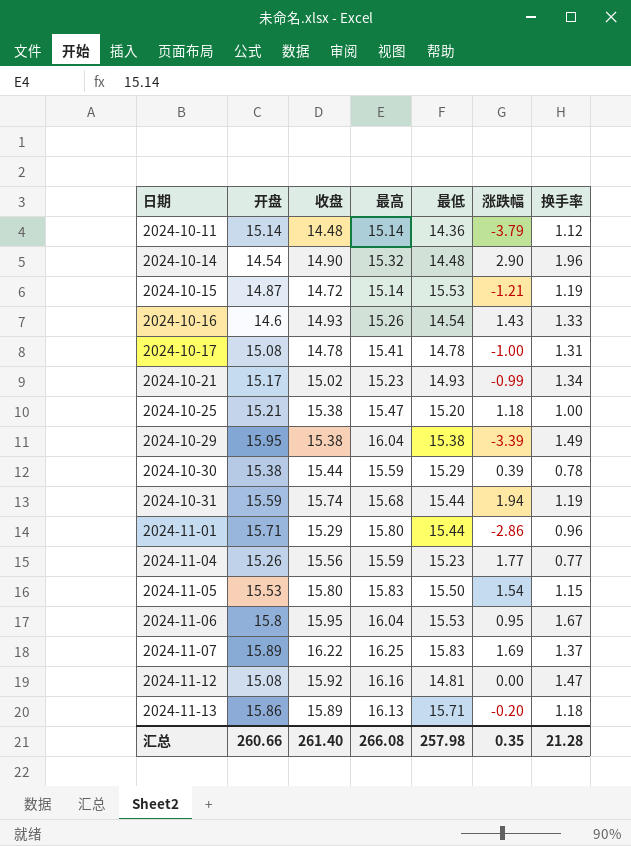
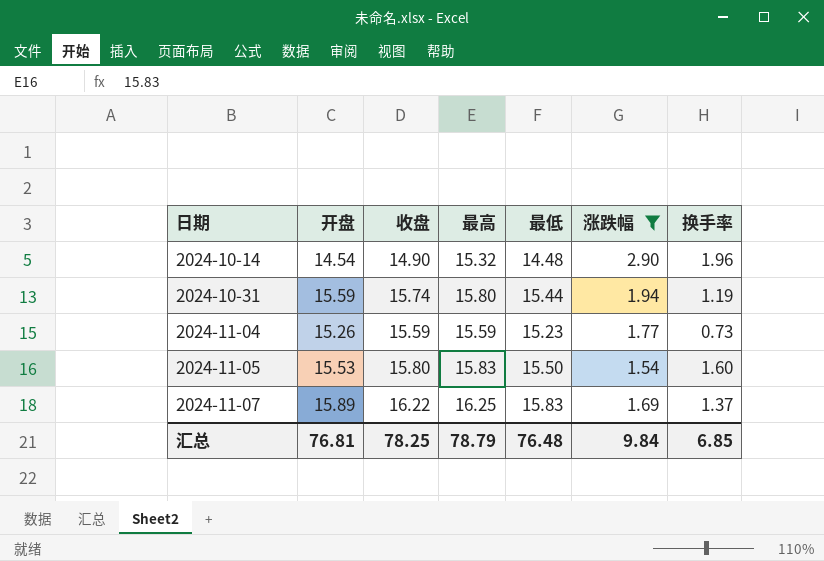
filter: none -> 涨跌幅 >= 1.54
2024-10-31 | 最高: 15.68 -> 15.80
2024-11-04 | 收盘: 15.56 -> 15.59
2024-11-04 | 换手率: 0.77 -> 0.73
2024-11-05 | 换手率: 1.15 -> 1.60
汇总 | 开盘: 260.66 -> 76.81
汇总 | 收盘: 261.40 -> 78.25
汇总 | 最高: 266.08 -> 78.79
汇总 | 最低: 257.98 -> 76.48
汇总 | 涨跌幅: 0.35 -> 9.84
汇总 | 换手率: 21.28 -> 6.85

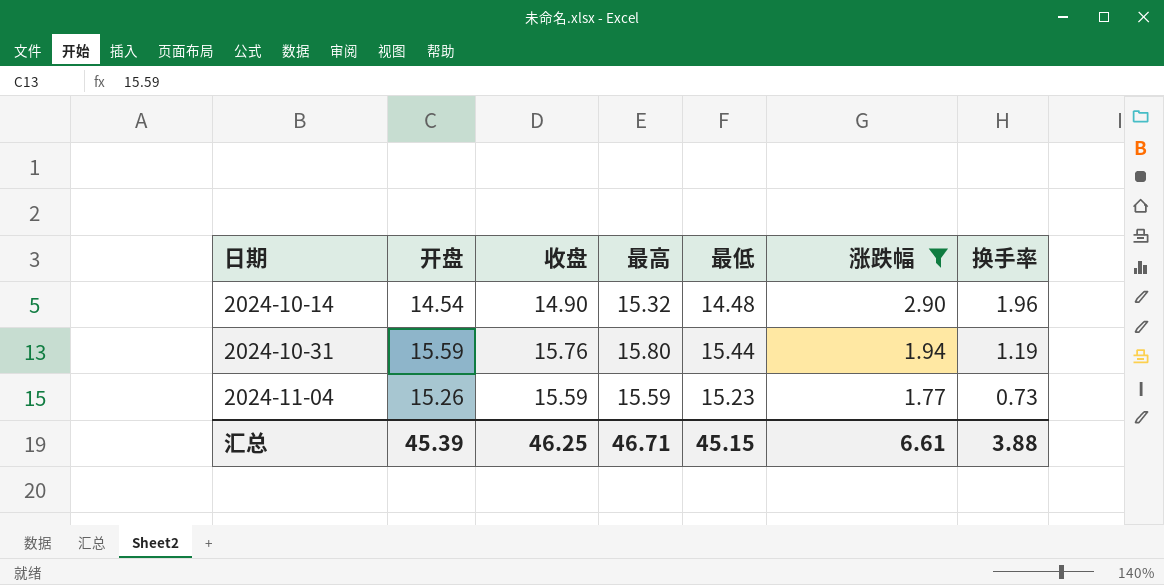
row 2024-11-05: 15.53 | 15.80 | 15.83 | 15.50 | 1.54 | 1.60 -> none
row 2024-11-07: 15.89 | 16.22 | 16.25 | 15.83 | 1.69 | 1.37 -> none
2024-10-31 | 收盘: 15.74 -> 15.76
汇总 | 开盘: 76.81 -> 45.39
汇总 | 收盘: 78.25 -> 46.25
汇总 | 最高: 78.79 -> 46.71
汇总 | 最低: 76.48 -> 45.15
汇总 | 涨跌幅: 9.84 -> 6.61
汇总 | 换手率: 6.85 -> 3.88

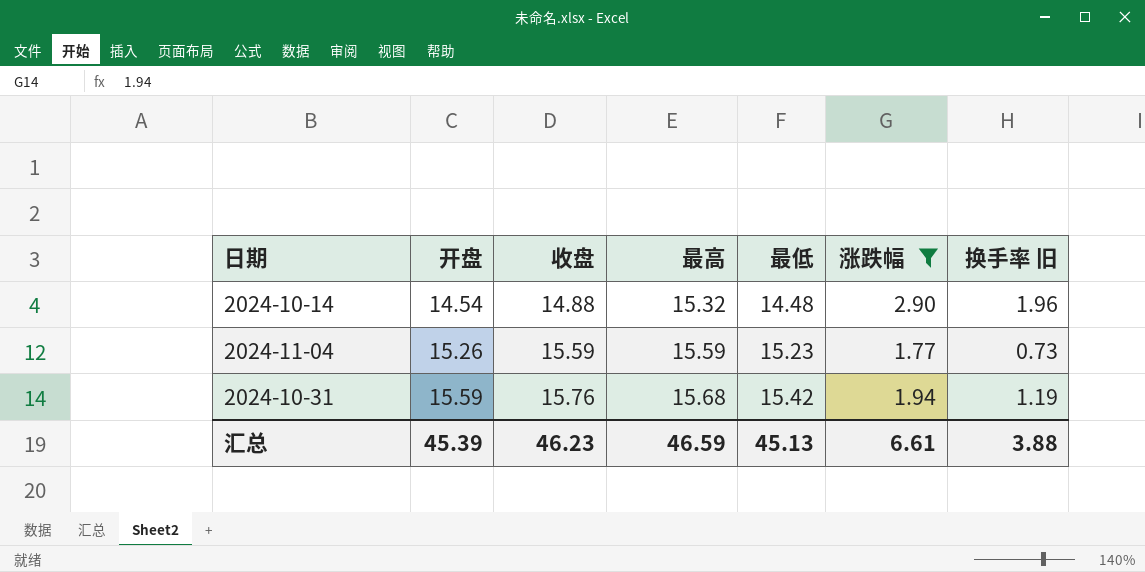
row order: 日期 ascending -> 开盘 ascending
column name: 换手率 -> 换手率 旧
2024-10-14 | 收盘: 14.90 -> 14.88
2024-10-31 | 最高: 15.80 -> 15.68
2024-10-31 | 最低: 15.44 -> 15.42
汇总 | 收盘: 46.25 -> 46.23
汇总 | 最高: 46.71 -> 46.59
汇总 | 最低: 45.15 -> 45.13

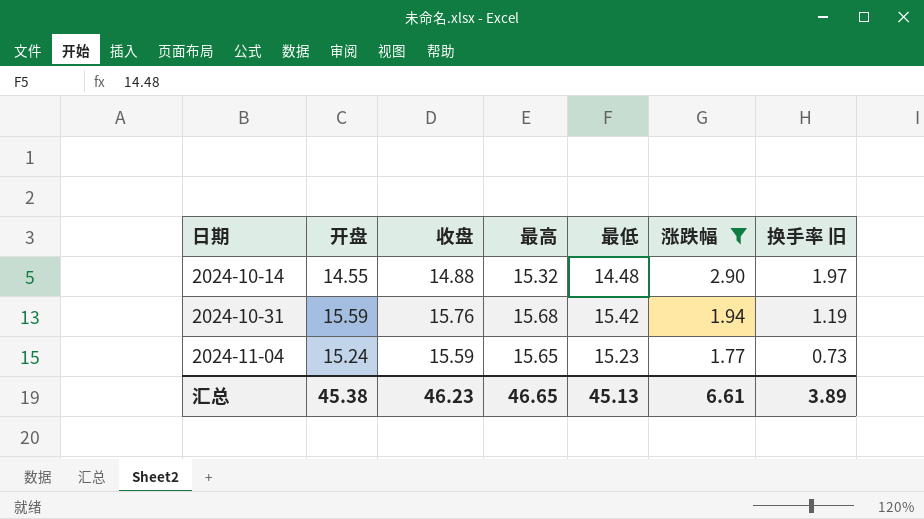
row order: 开盘 ascending -> 日期 ascending
2024-10-14 | 开盘: 14.54 -> 14.55
2024-10-14 | 换手率 旧: 1.96 -> 1.97
2024-11-04 | 开盘: 15.26 -> 15.24
2024-11-04 | 最高: 15.59 -> 15.65
汇总 | 开盘: 45.39 -> 45.38
汇总 | 最高: 46.59 -> 46.65
汇总 | 换手率 旧: 3.88 -> 3.89

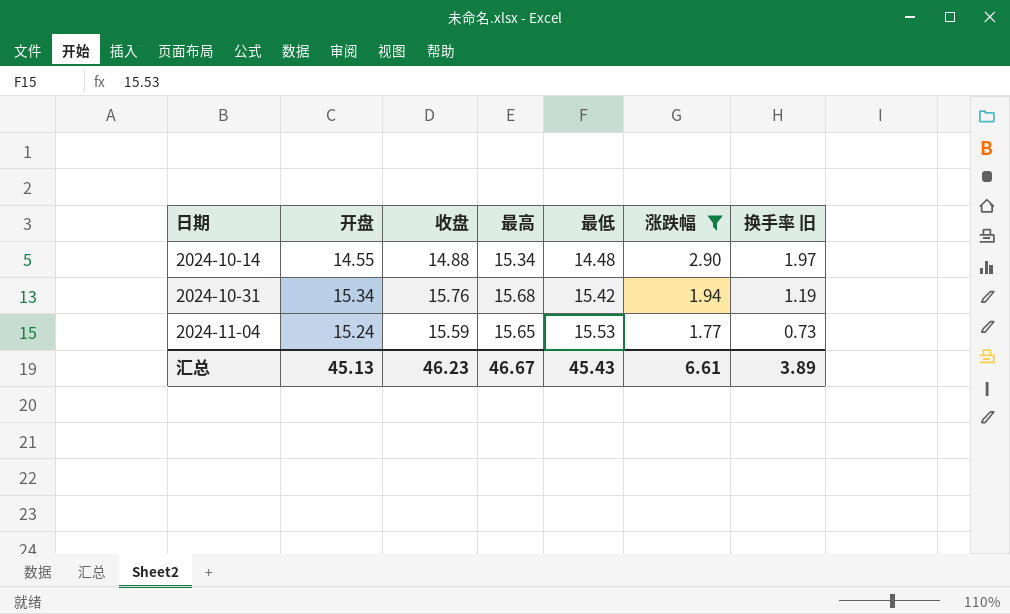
2024-10-14 | 最高: 15.32 -> 15.34
2024-10-31 | 开盘: 15.59 -> 15.34
2024-11-04 | 最低: 15.23 -> 15.53
汇总 | 开盘: 45.38 -> 45.13
汇总 | 最高: 46.65 -> 46.67
汇总 | 最低: 45.13 -> 45.43

